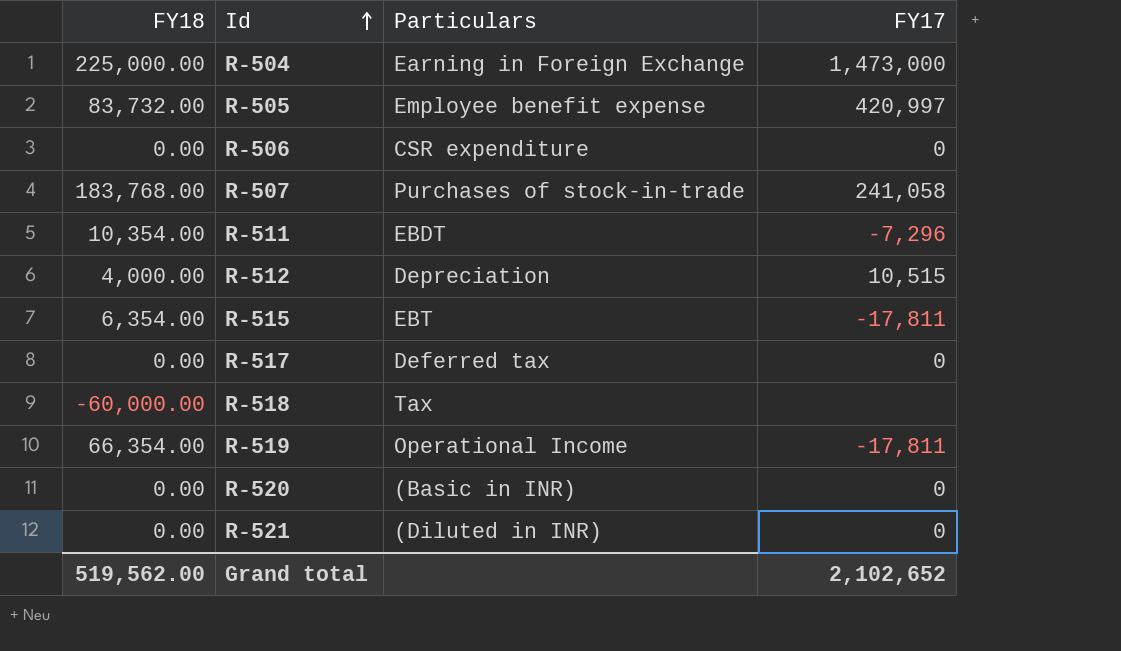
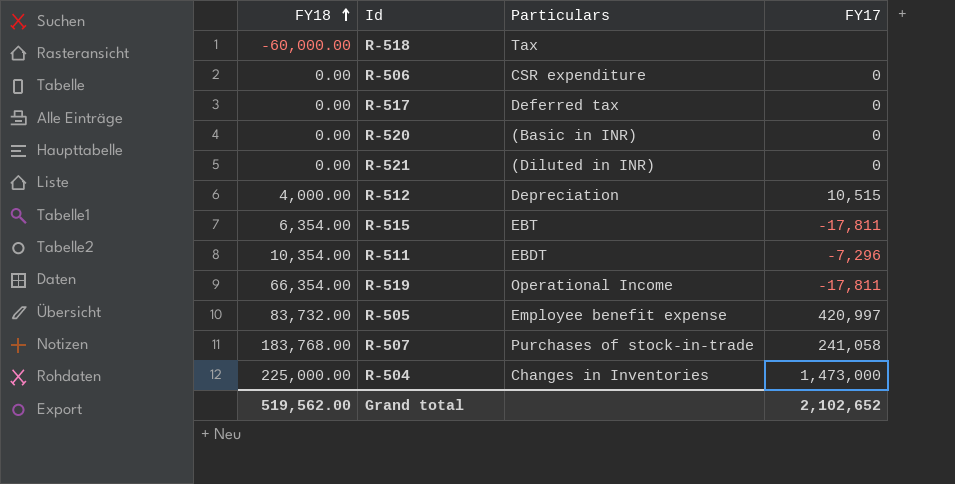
row order: Id ascending -> FY18 ascending
R-504 | Particulars: Earning in Foreign Exchange -> Changes in Inventories

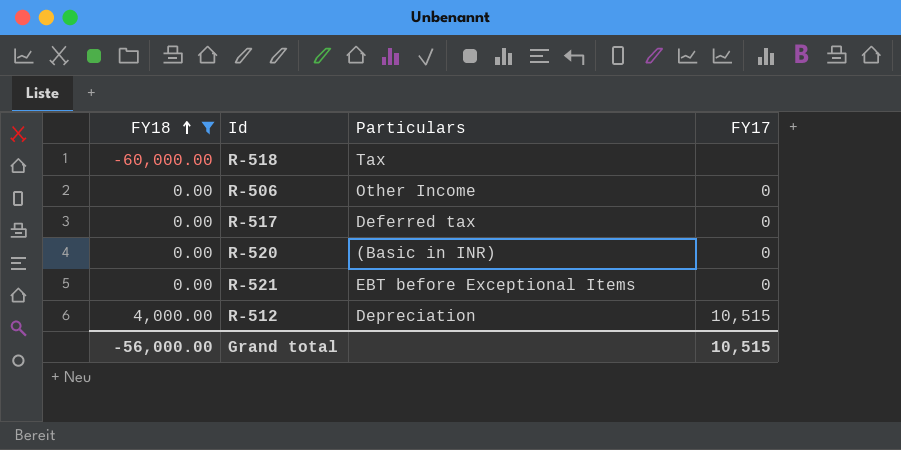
filter: none -> FY18 <= 4,000.00
R-506 | Particulars: CSR expenditure -> Other Income
R-521 | Particulars: (Diluted in INR) -> EBT before Exceptional Items
Grand total | FY18: 519,562.00 -> -56,000.00
Grand total | FY17: 2,102,652 -> 10,515

